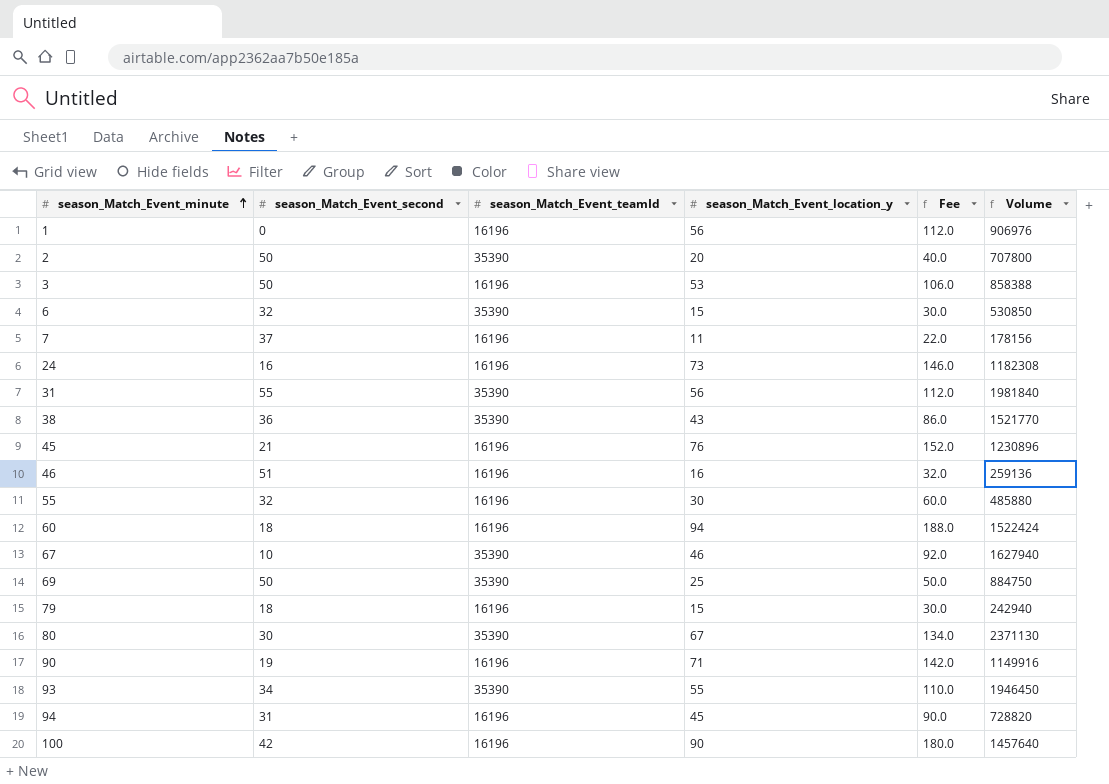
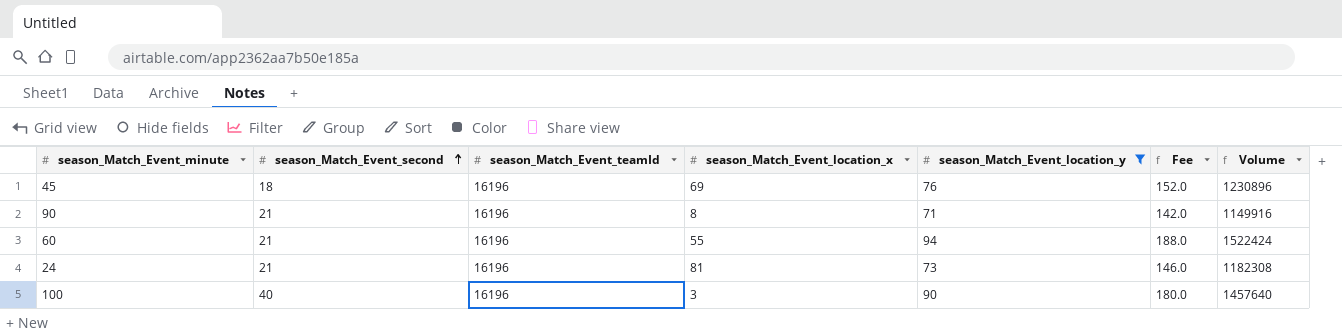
filter: none -> season_Match_Event_location_y >= 71
row order: season_Match_Event_minute ascending -> season_Match_Event_second ascending
column season_Match_Event_location_x | position: none -> 4
45 | season_Match_Event_second: 21 -> 18
90 | season_Match_Event_second: 19 -> 21
60 | season_Match_Event_second: 18 -> 21
24 | season_Match_Event_second: 16 -> 21
100 | season_Match_Event_second: 42 -> 40

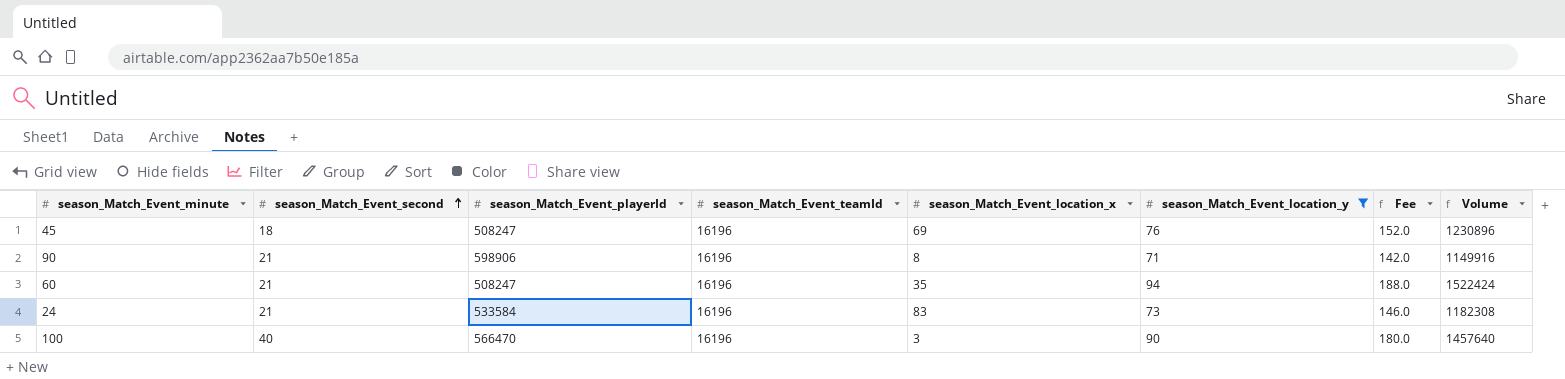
column season_Match_Event_playerId | position: none -> 3
60 | season_Match_Event_location_x: 55 -> 35
24 | season_Match_Event_location_x: 81 -> 83

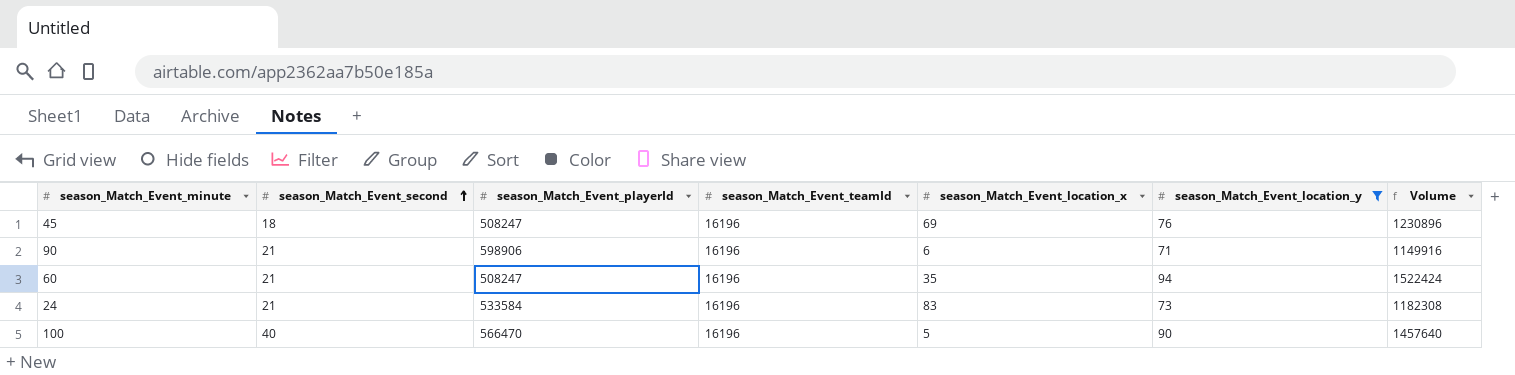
column Fee | formula: [season_Match_Event_location_y] * 2 -> none
90 | season_Match_Event_location_x: 8 -> 6
100 | season_Match_Event_location_x: 3 -> 5

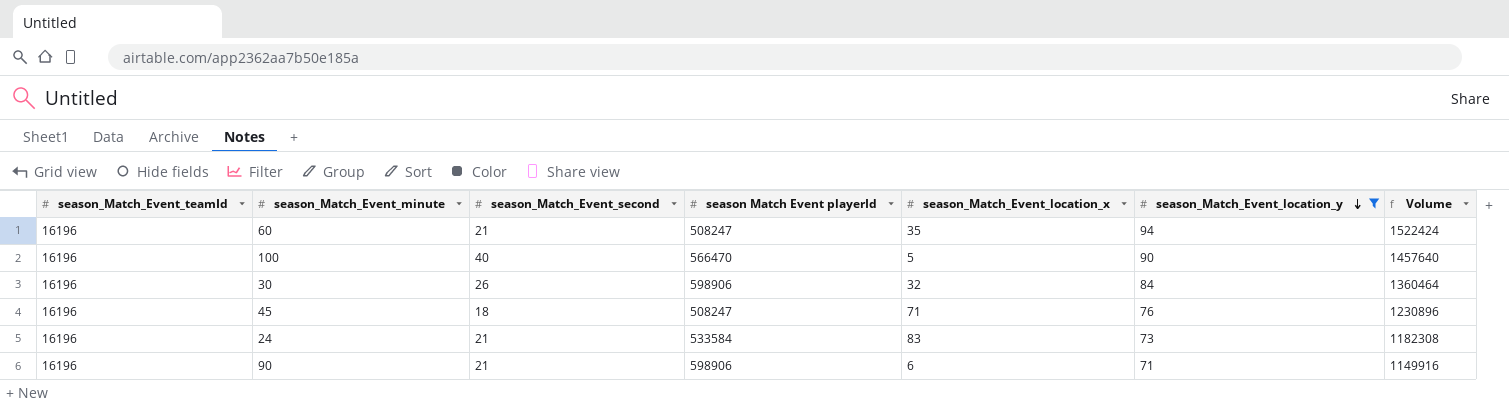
row order: season_Match_Event_second ascending -> season_Match_Event_location_y descending
column season_Match_Event_teamId | position: 4 -> 1
column name: season_Match_Event_playerId -> season Match Event playerId
row 30: none -> 16196 | 26 | 598906 | 32 | 84 | 1360464
45 | season_Match_Event_location_x: 69 -> 71

